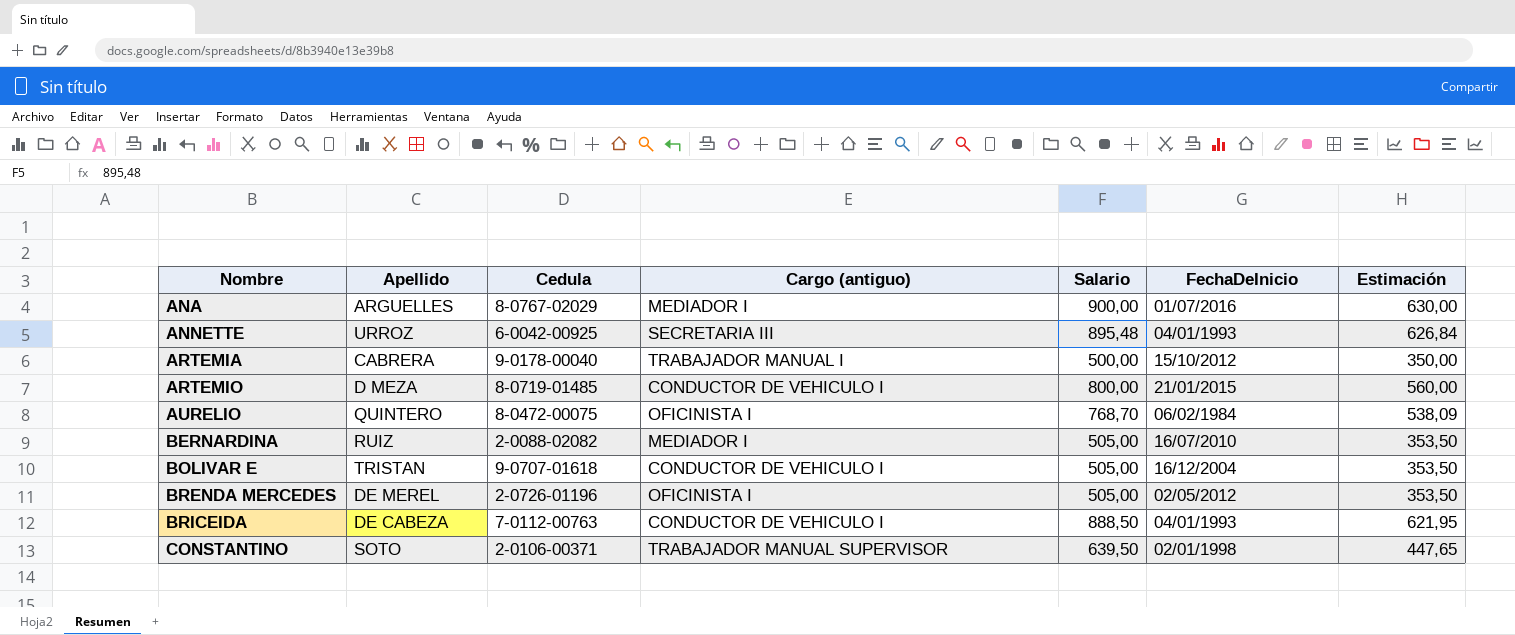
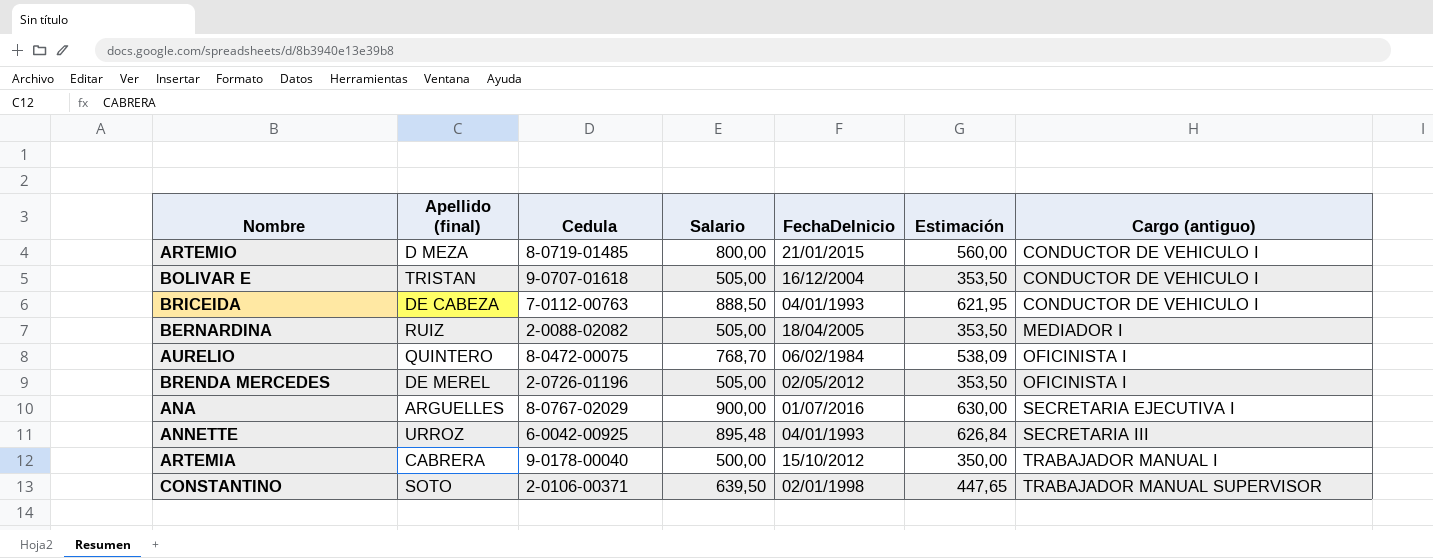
row order: Nombre ascending -> Cargo (antiguo) ascending
column name: Apellido -> Apellido (final)
column Cargo (antiguo) | position: 4 -> 7
BERNARDINA | FechaDeInicio: 16/07/2010 -> 18/04/2005
ANA | Cargo (antiguo): MEDIADOR I -> SECRETARIA EJECUTIVA I

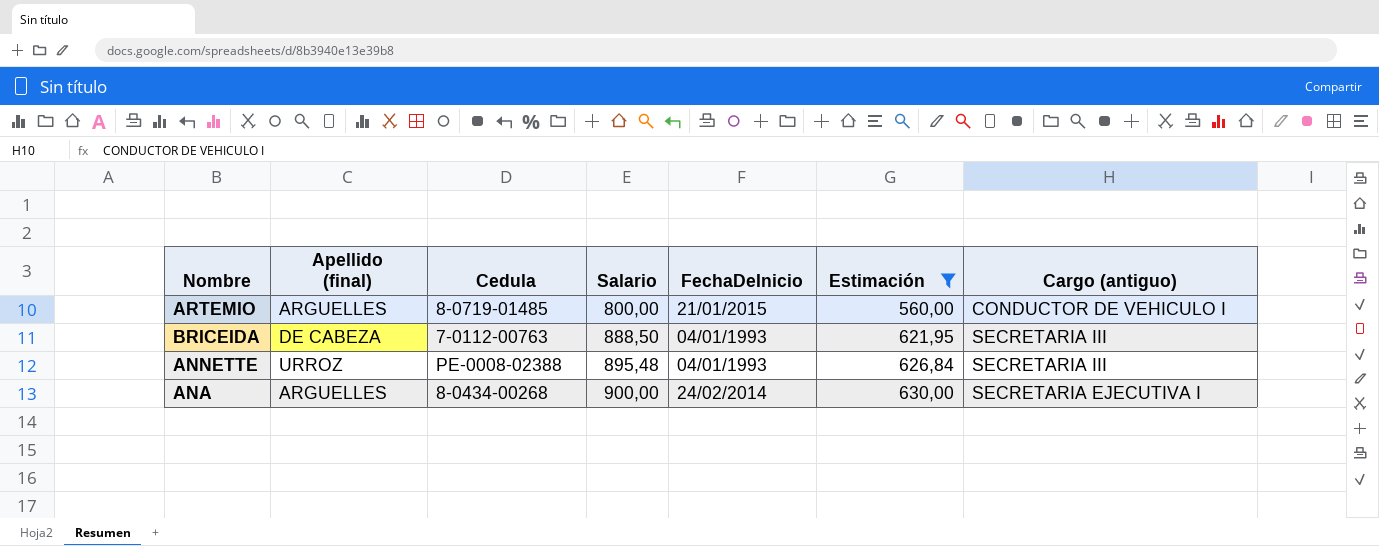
filter: none -> Estimación >= 560,00
row order: Cargo (antiguo) ascending -> Salario ascending
ARTEMIO | Apellido (final): D MEZA -> ARGUELLES
BRICEIDA | Cargo (antiguo): CONDUCTOR DE VEHICULO I -> SECRETARIA III
ANNETTE | Cedula: 6-0042-00925 -> PE-0008-02388
ANA | Cedula: 8-0767-02029 -> 8-0434-00268
ANA | FechaDeInicio: 01/07/2016 -> 24/02/2014

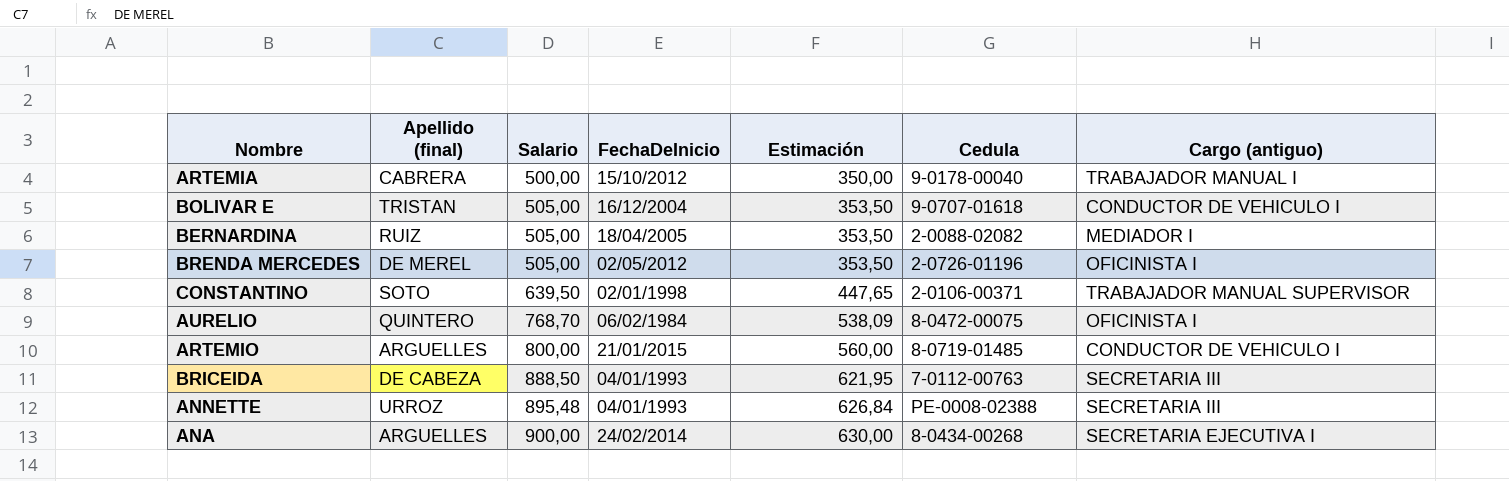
filter: Estimación >= 560,00 -> none
column Cedula | position: 3 -> 6

